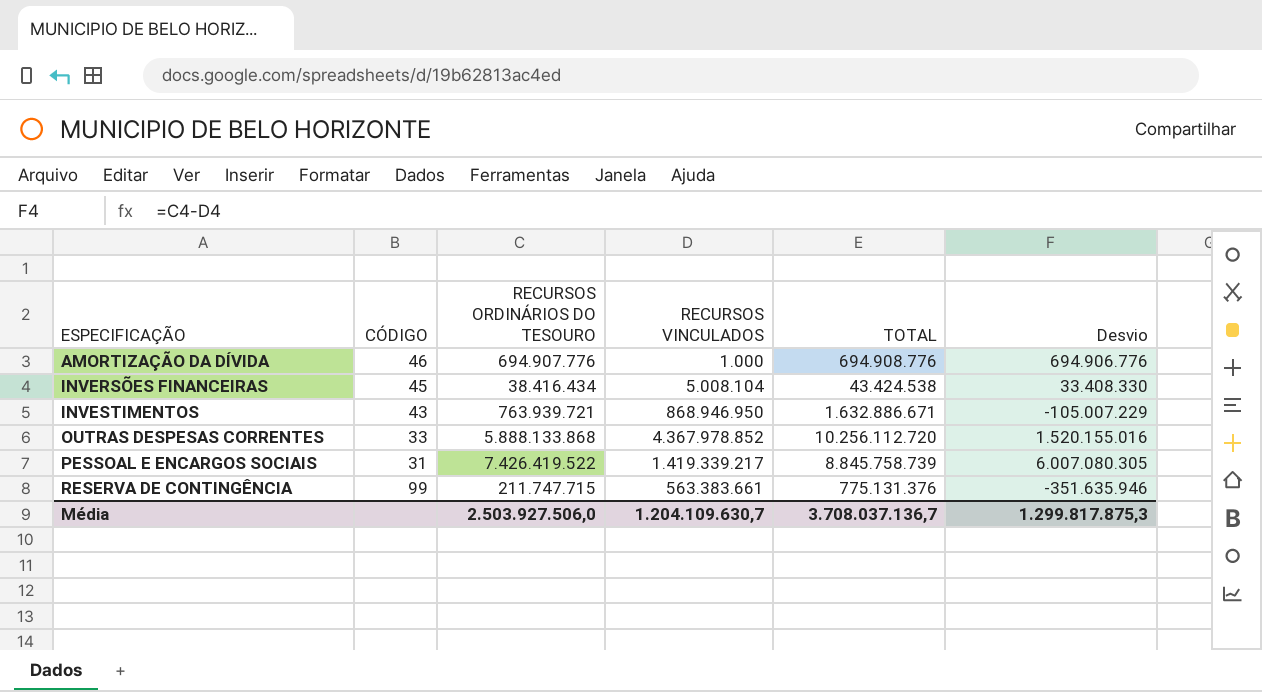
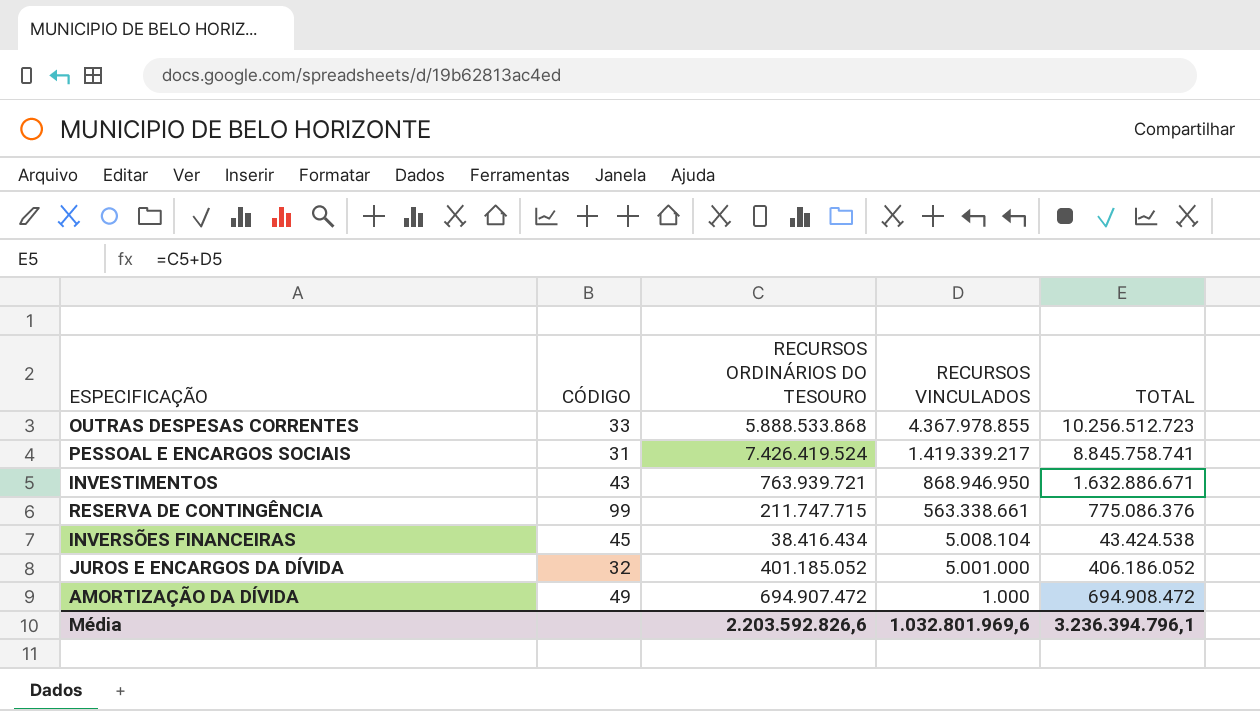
row order: ESPECIFICAÇÃO ascending -> RECURSOS VINCULADOS descending
column Desvio | formula: [RECURSOS ORDINÁRIOS DO TESOURO] - [RECURSOS VINCULADOS] -> none
OUTRAS DESPESAS CORRENTES | RECURSOS ORDINÁRIOS DO TESOURO: 5.888.133.868 -> 5.888.533.868
OUTRAS DESPESAS CORRENTES | RECURSOS VINCULADOS: 4.367.978.852 -> 4.367.978.855
OUTRAS DESPESAS CORRENTES | TOTAL: 10.256.112.720 -> 10.256.512.723
PESSOAL E ENCARGOS SOCIAIS | RECURSOS ORDINÁRIOS DO TESOURO: 7.426.419.522 -> 7.426.419.524
PESSOAL E ENCARGOS SOCIAIS | TOTAL: 8.845.758.739 -> 8.845.758.741
RESERVA DE CONTINGÊNCIA | RECURSOS VINCULADOS: 563.383.661 -> 563.338.661
RESERVA DE CONTINGÊNCIA | TOTAL: 775.131.376 -> 775.086.376
row JUROS E ENCARGOS DA DÍVIDA: none -> 32 | 401.185.052 | 5.001.000 | 406.186.052
AMORTIZAÇÃO DA DÍVIDA | CÓDIGO: 46 -> 49
AMORTIZAÇÃO DA DÍVIDA | RECURSOS ORDINÁRIOS DO TESOURO: 694.907.776 -> 694.907.472
AMORTIZAÇÃO DA DÍVIDA | TOTAL: 694.908.776 -> 694.908.472
Média | RECURSOS ORDINÁRIOS DO TESOURO: 2.503.927.506,0 -> 2.203.592.826,6
Média | RECURSOS VINCULADOS: 1.204.109.630,7 -> 1.032.801.969,6
Média | TOTAL: 3.708.037.136,7 -> 3.236.394.796,1

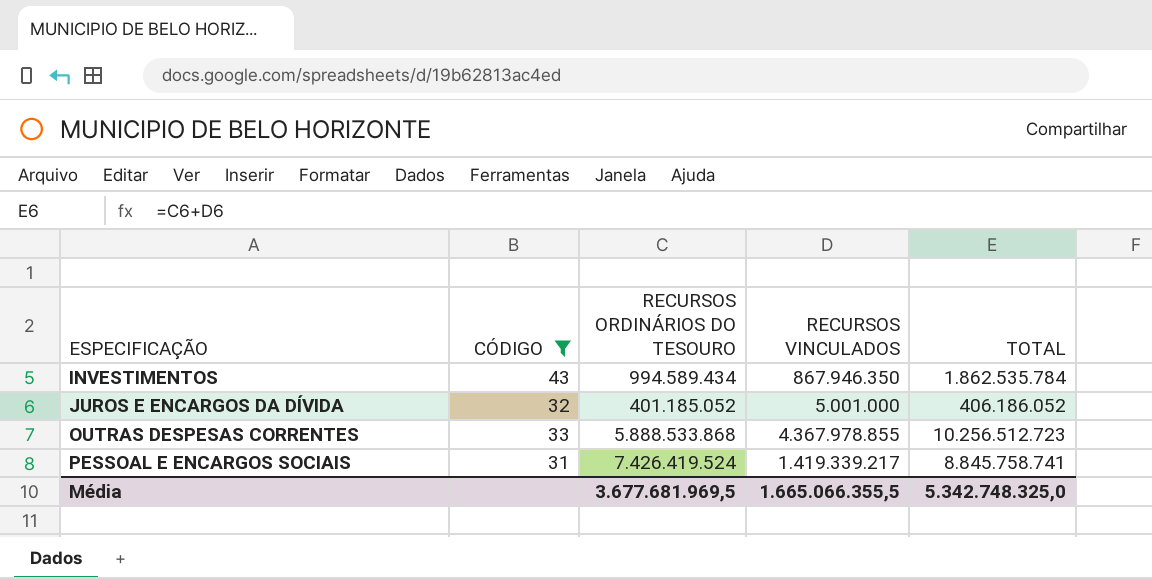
filter: none -> CÓDIGO <= 43
row order: RECURSOS VINCULADOS descending -> ESPECIFICAÇÃO ascending
INVESTIMENTOS | RECURSOS ORDINÁRIOS DO TESOURO: 763.939.721 -> 994.589.434
INVESTIMENTOS | RECURSOS VINCULADOS: 868.946.950 -> 867.946.350
INVESTIMENTOS | TOTAL: 1.632.886.671 -> 1.862.535.784
Média | RECURSOS ORDINÁRIOS DO TESOURO: 2.203.592.826,6 -> 3.677.681.969,5
Média | RECURSOS VINCULADOS: 1.032.801.969,6 -> 1.665.066.355,5
Média | TOTAL: 3.236.394.796,1 -> 5.342.748.325,0

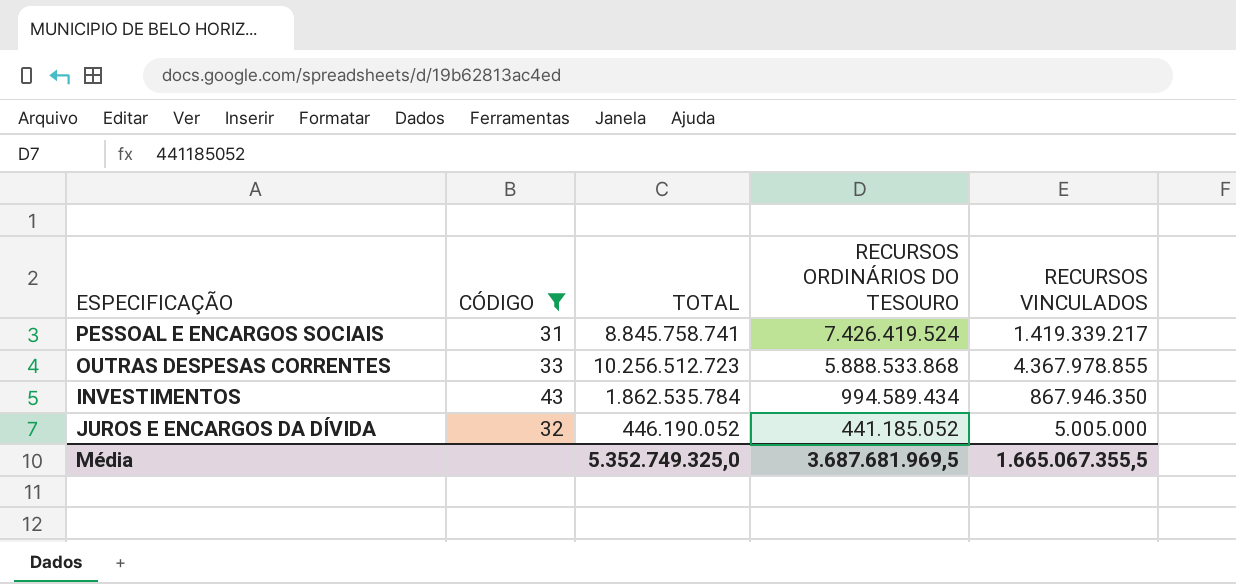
row order: ESPECIFICAÇÃO ascending -> RECURSOS ORDINÁRIOS DO TESOURO descending
column TOTAL | position: 5 -> 3
JUROS E ENCARGOS DA DÍVIDA | TOTAL: 406.186.052 -> 446.190.052
JUROS E ENCARGOS DA DÍVIDA | RECURSOS ORDINÁRIOS DO TESOURO: 401.185.052 -> 441.185.052
JUROS E ENCARGOS DA DÍVIDA | RECURSOS VINCULADOS: 5.001.000 -> 5.005.000
Média | TOTAL: 5.342.748.325,0 -> 5.352.749.325,0
Média | RECURSOS ORDINÁRIOS DO TESOURO: 3.677.681.969,5 -> 3.687.681.969,5
Média | RECURSOS VINCULADOS: 1.665.066.355,5 -> 1.665.067.355,5

